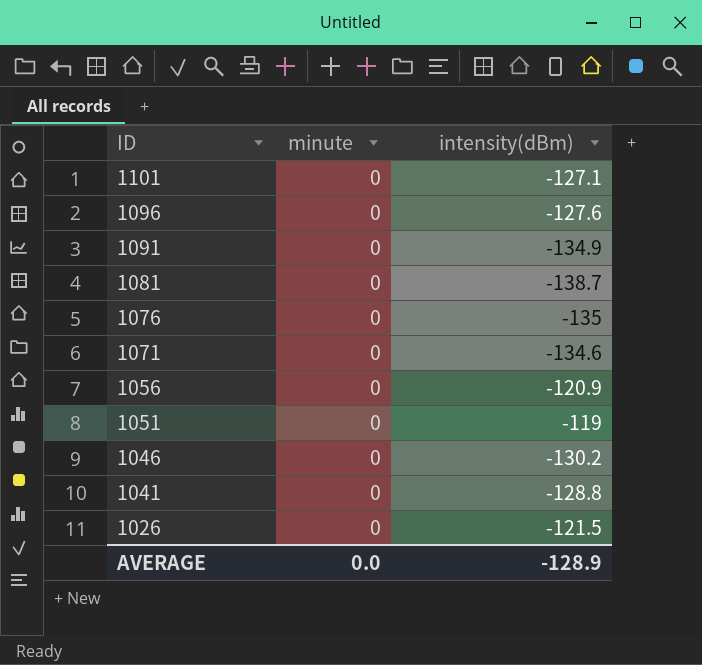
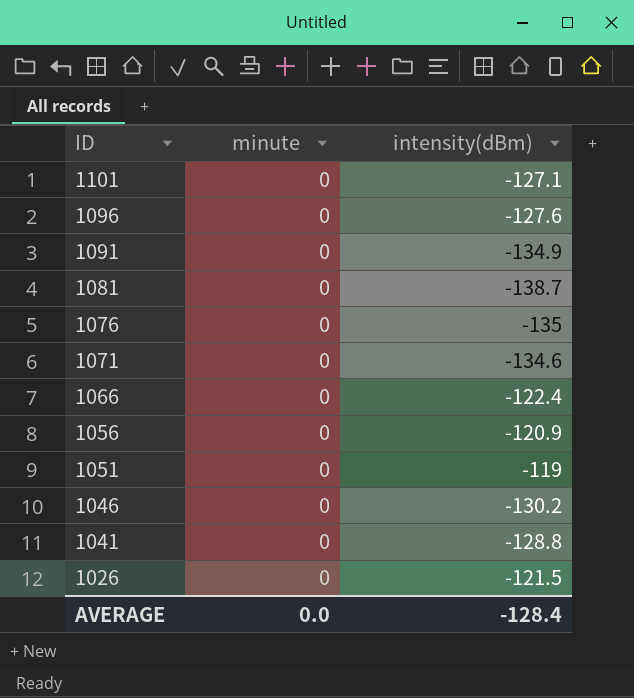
row 1066: none -> 0 | -122.4
AVERAGE | intensity(dBm): -128.9 -> -128.4

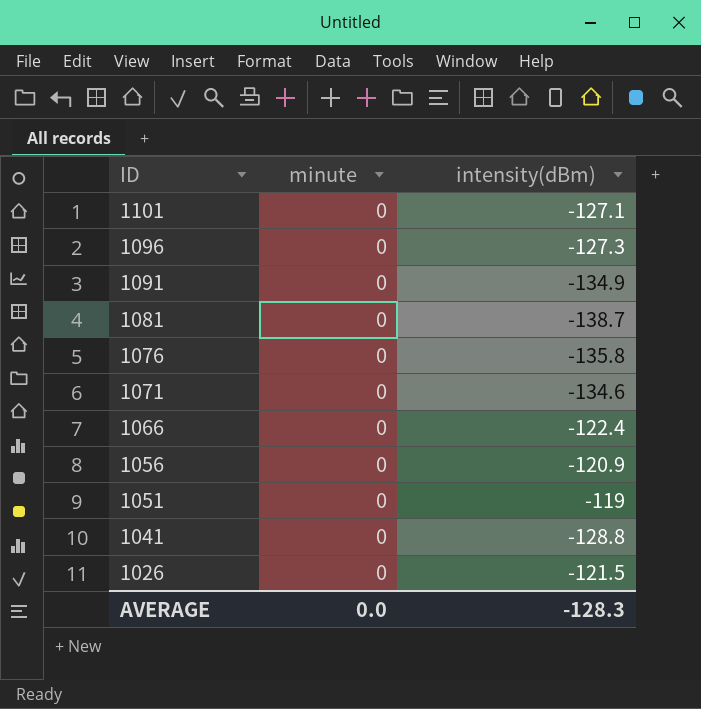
row 1046: 0 | -130.2 -> none
1096 | intensity(dBm): -127.6 -> -127.3
1076 | intensity(dBm): -135 -> -135.8
AVERAGE | intensity(dBm): -128.4 -> -128.3

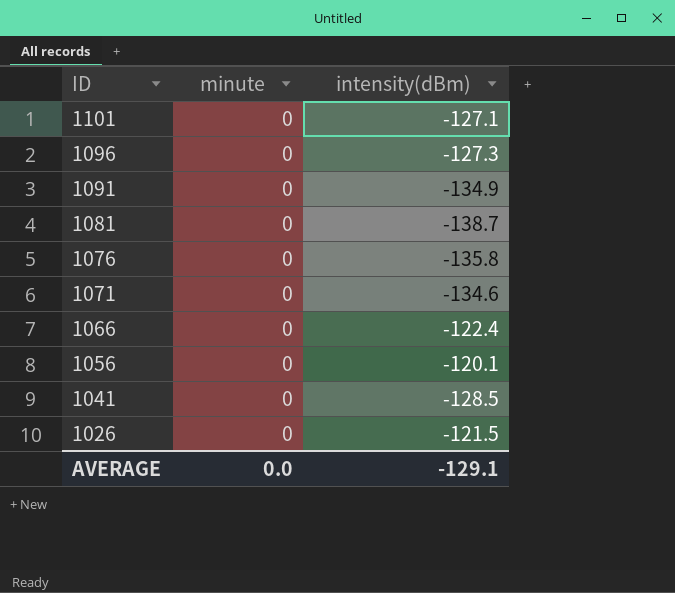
row 1051: 0 | -119 -> none
1056 | intensity(dBm): -120.9 -> -120.1
1041 | intensity(dBm): -128.8 -> -128.5
AVERAGE | intensity(dBm): -128.3 -> -129.1

